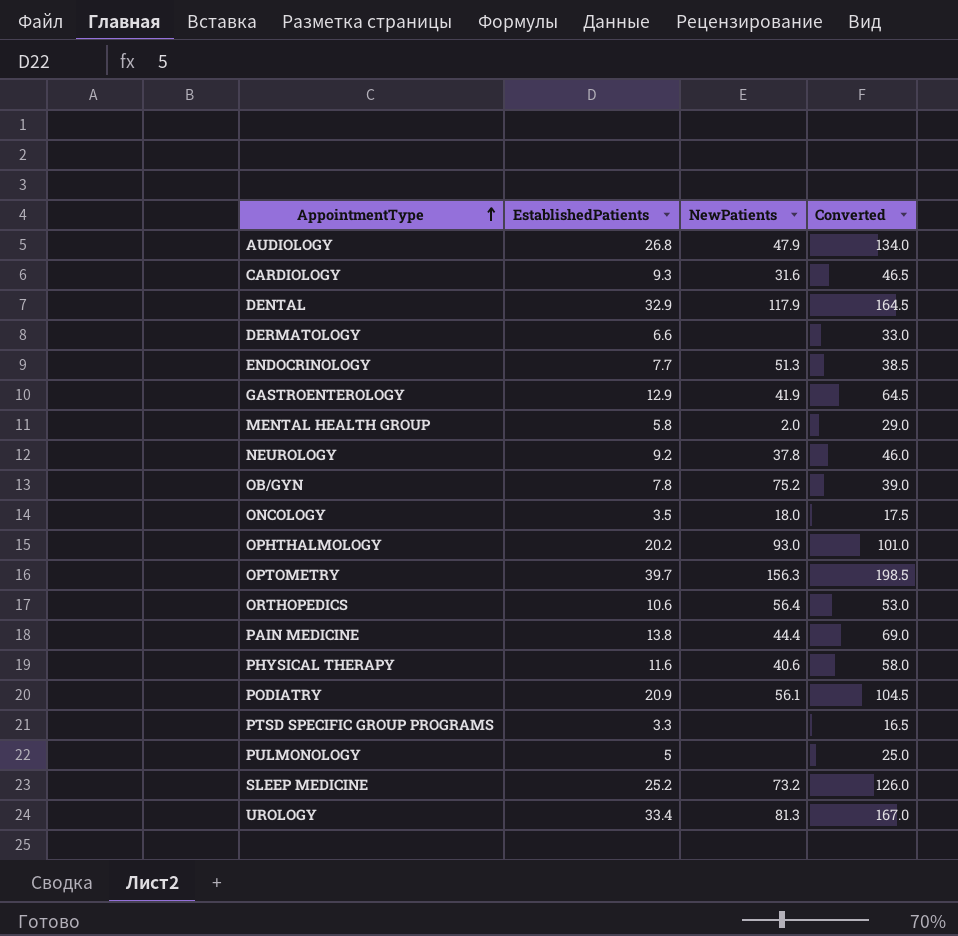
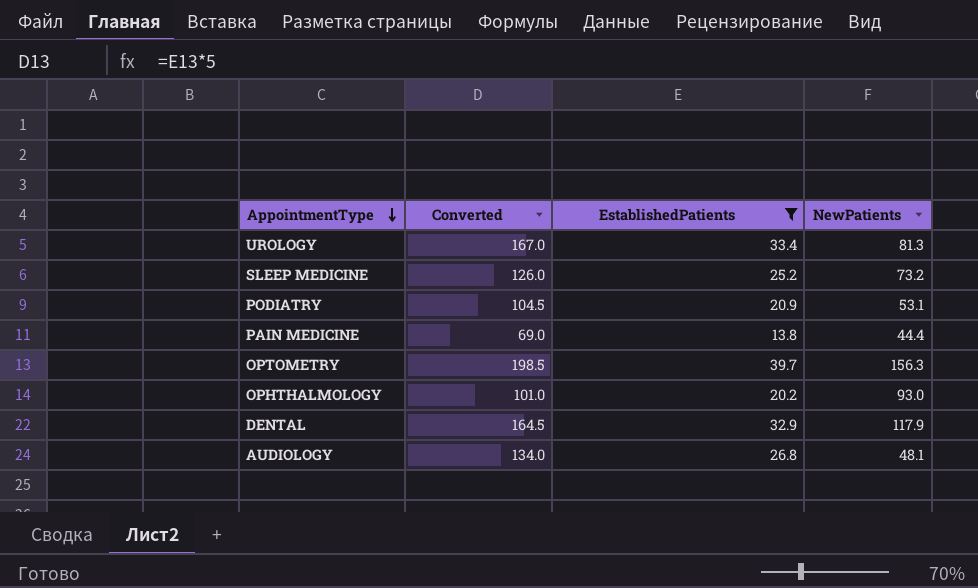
filter: none -> EstablishedPatients >= 13.8
row order: AppointmentType ascending -> AppointmentType descending
column Converted | position: 4 -> 2
PODIATRY | NewPatients: 56.1 -> 53.1
AUDIOLOGY | NewPatients: 47.9 -> 48.1

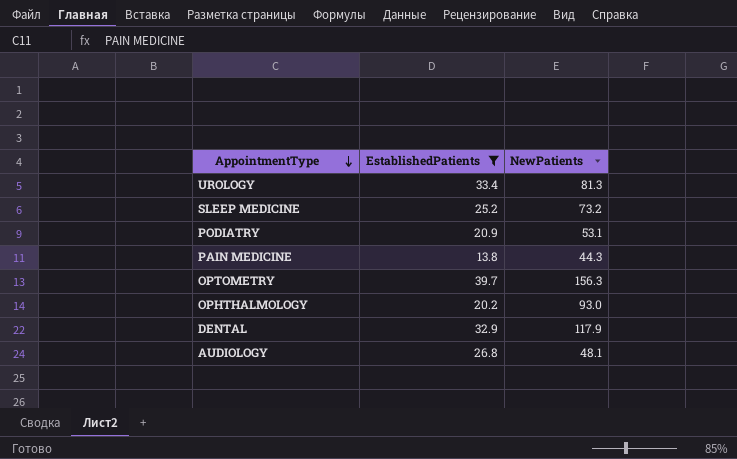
column Converted | formula: [EstablishedPatients] * 5 -> none
PAIN MEDICINE | NewPatients: 44.4 -> 44.3

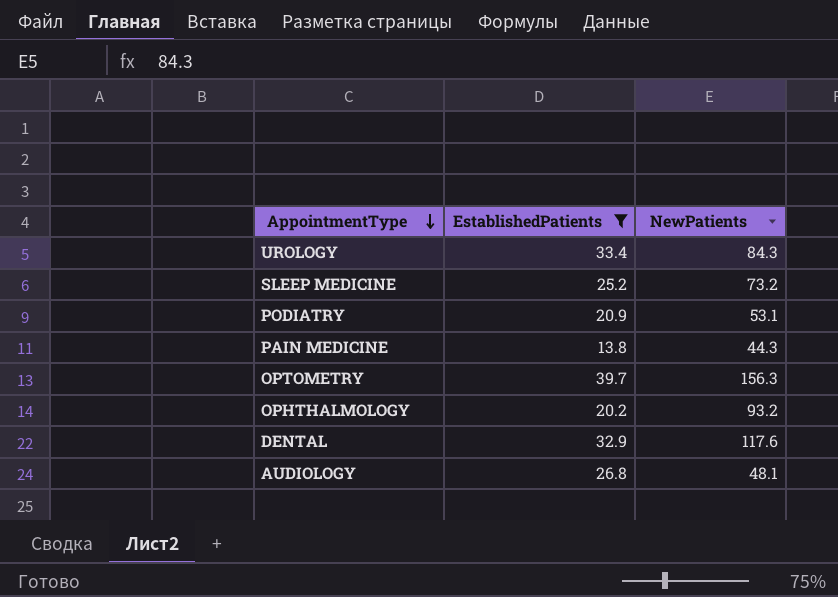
UROLOGY | NewPatients: 81.3 -> 84.3
OPHTHALMOLOGY | NewPatients: 93.0 -> 93.2
DENTAL | NewPatients: 117.9 -> 117.6

